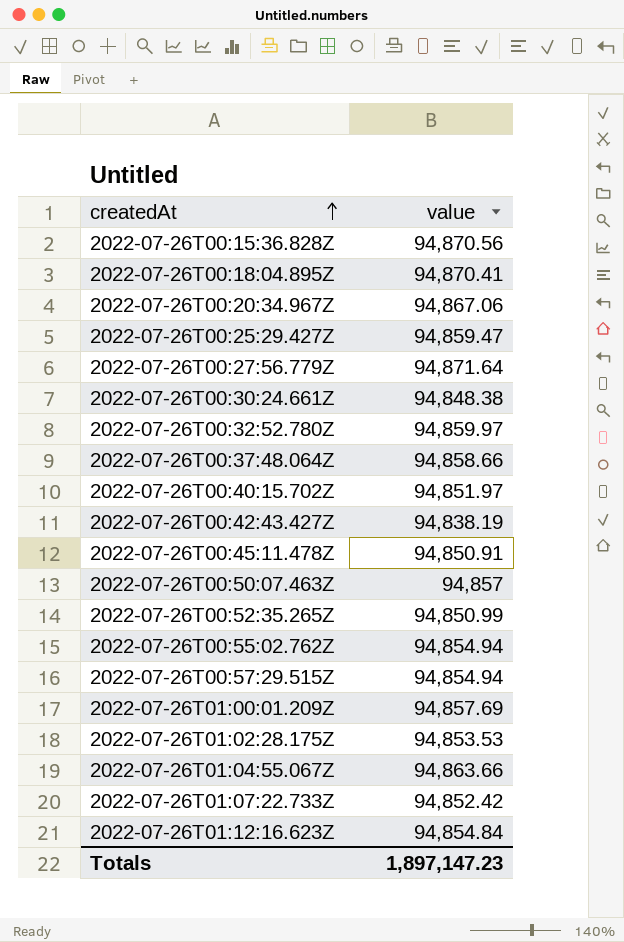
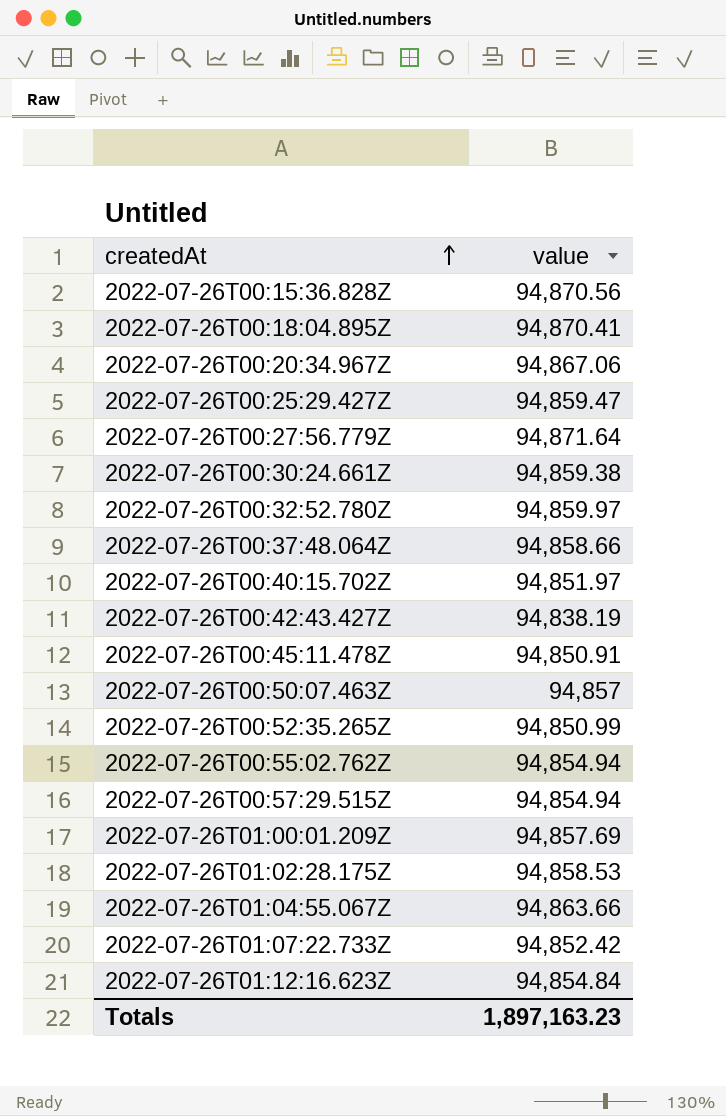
2022-07-26T00:30:24.661Z | value: 94,848.38 -> 94,859.38
2022-07-26T01:02:28.175Z | value: 94,853.53 -> 94,858.53
Totals | value: 1,897,147.23 -> 1,897,163.23

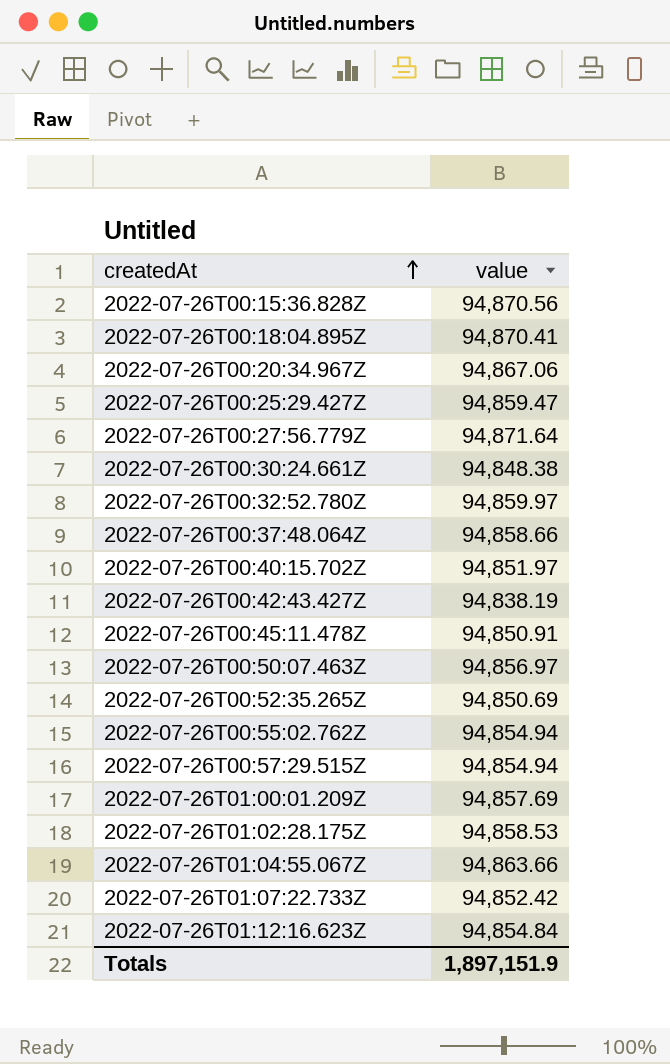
2022-07-26T00:30:24.661Z | value: 94,859.38 -> 94,848.38
2022-07-26T00:50:07.463Z | value: 94,857 -> 94,856.97
2022-07-26T00:52:35.265Z | value: 94,850.99 -> 94,850.69
Totals | value: 1,897,163.23 -> 1,897,151.9

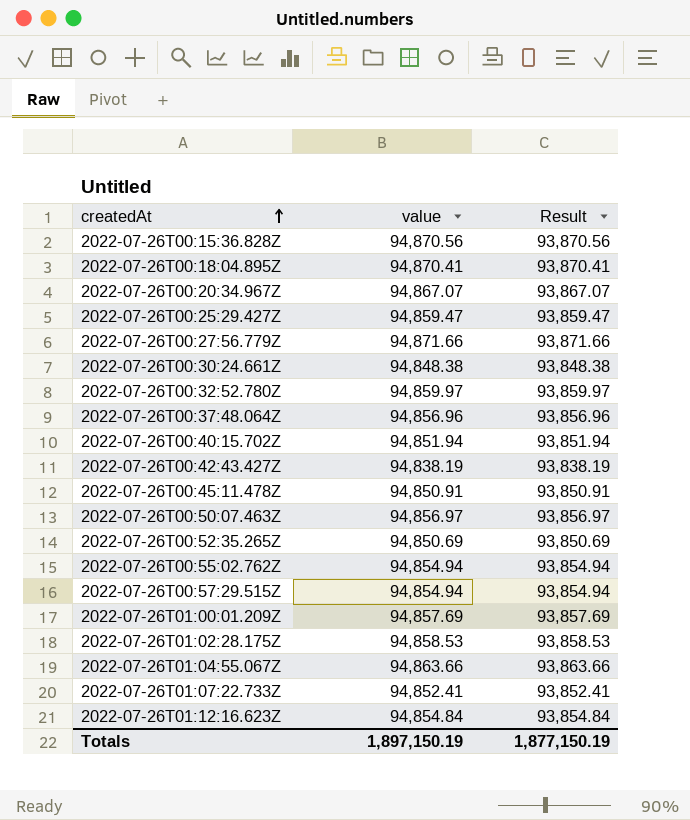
column Result | formula: none -> [value] - 1000
2022-07-26T00:20:34.967Z | value: 94,867.06 -> 94,867.07
2022-07-26T00:27:56.779Z | value: 94,871.64 -> 94,871.66
2022-07-26T00:37:48.064Z | value: 94,858.66 -> 94,856.96
2022-07-26T00:40:15.702Z | value: 94,851.97 -> 94,851.94
2022-07-26T01:07:22.733Z | value: 94,852.42 -> 94,852.41
Totals | value: 1,897,151.9 -> 1,897,150.19

